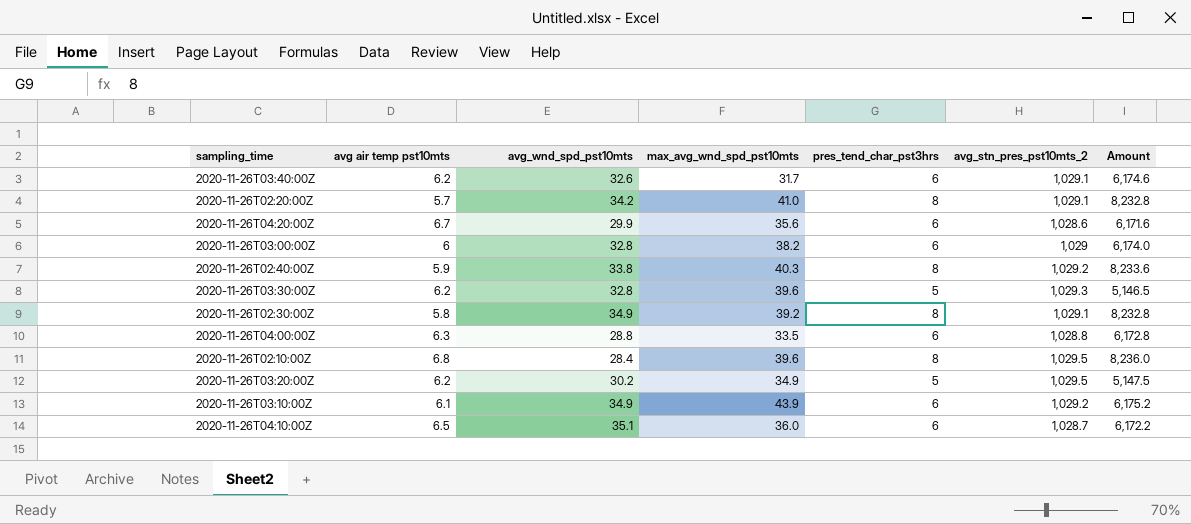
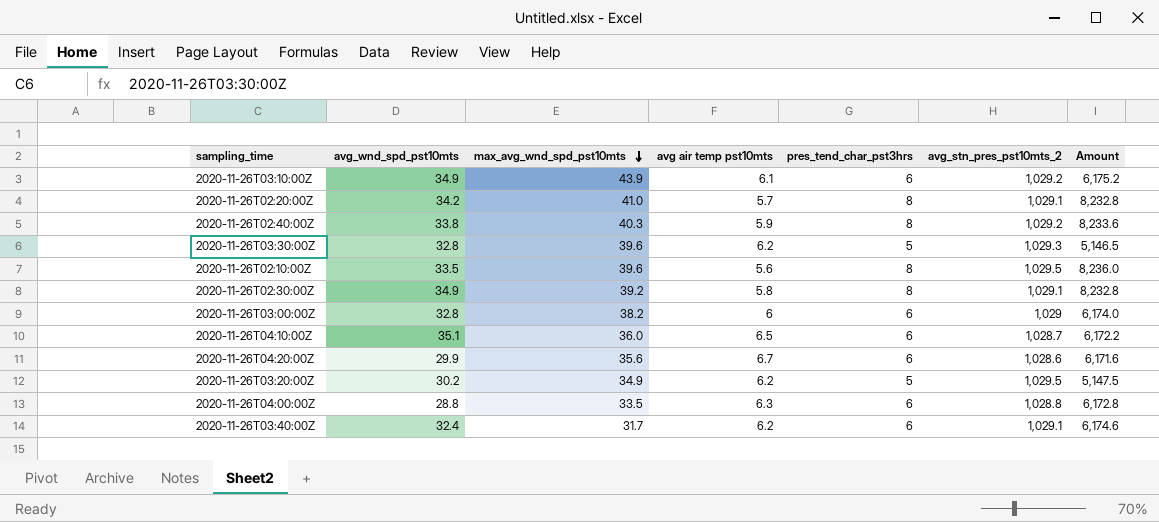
row order: none -> max_avg_wnd_spd_pst10mts descending
column avg air temp pst10mts | position: 2 -> 4
2020-11-26T02:10:00Z | avg_wnd_spd_pst10mts: 28.4 -> 33.5
2020-11-26T02:10:00Z | avg air temp pst10mts: 6.8 -> 5.6
2020-11-26T03:40:00Z | avg_wnd_spd_pst10mts: 32.6 -> 32.4

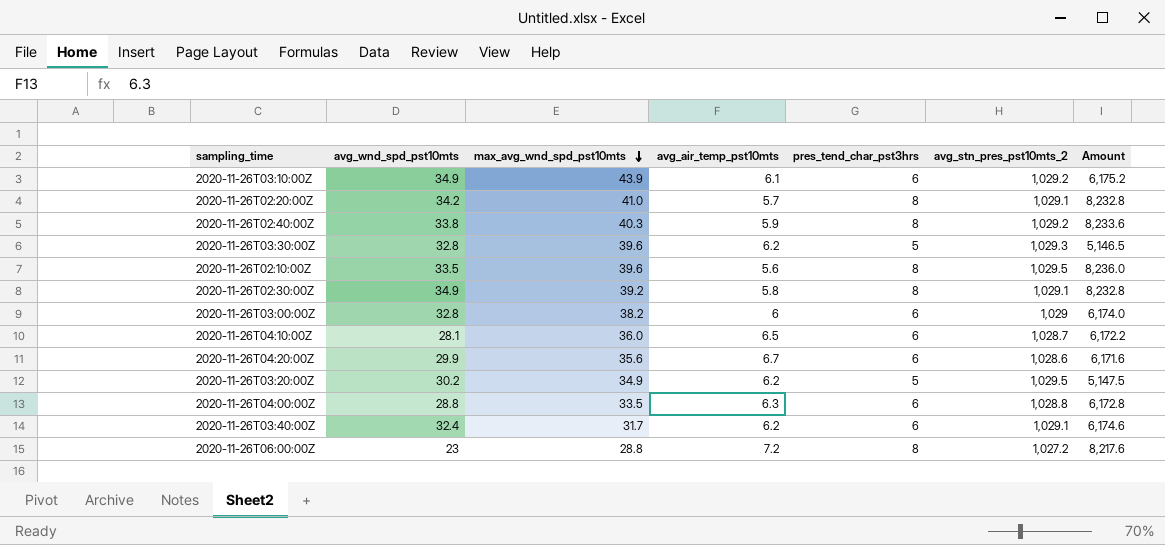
column name: avg air temp pst10mts -> avg_air_temp_pst10mts
2020-11-26T04:10:00Z | avg_wnd_spd_pst10mts: 35.1 -> 28.1
row 2020-11-26T06:00:00Z: none -> 23 | 28.8 | 7.2 | 8 | 1,027.2 | 8,217.6

